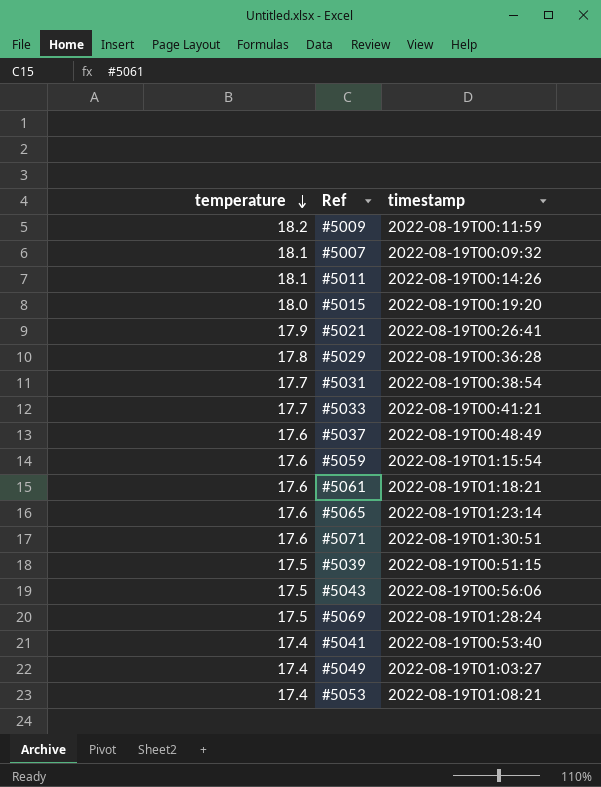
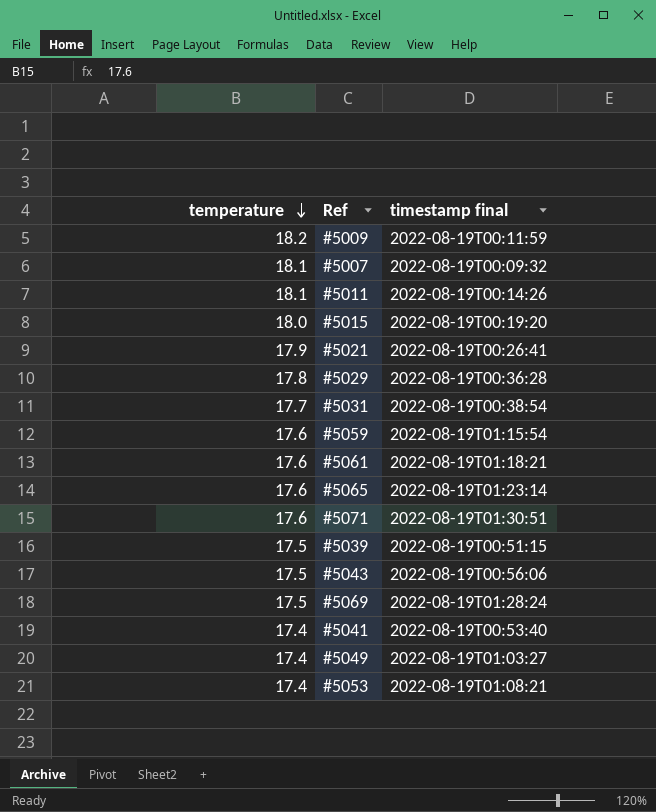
column name: timestamp -> timestamp final
row #5033: 17.7 | 2022-08-19T00:41:21 -> none
row #5037: 17.6 | 2022-08-19T00:48:49 -> none

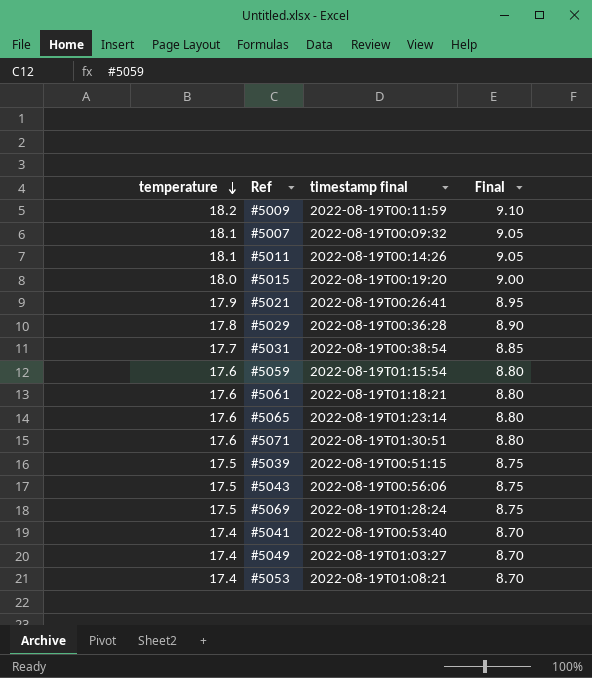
column Final | formula: none -> [temperature] * 0.5

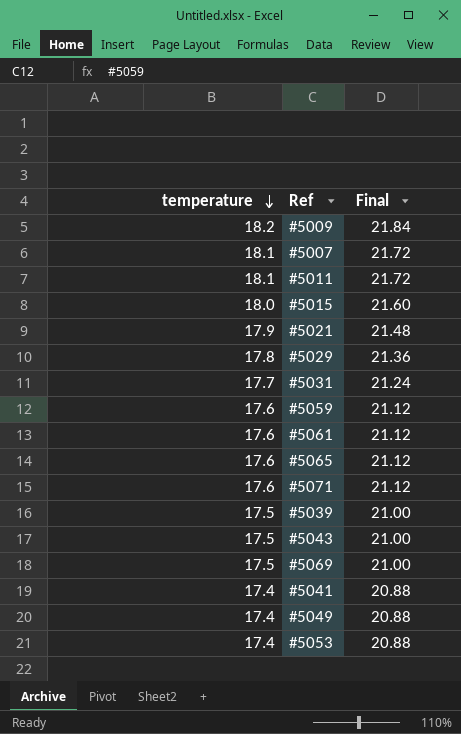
column timestamp final | position: 3 -> none
column Final | formula: [temperature] * 0.5 -> [temperature] * 1.2

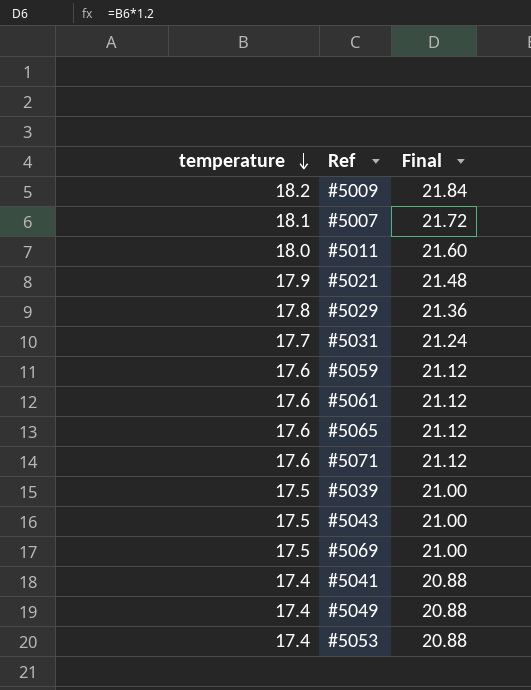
row #5015: 18.0 | 21.60 -> none
#5011 | temperature: 18.1 -> 18.0
#5011 | Final: 21.72 -> 21.60

